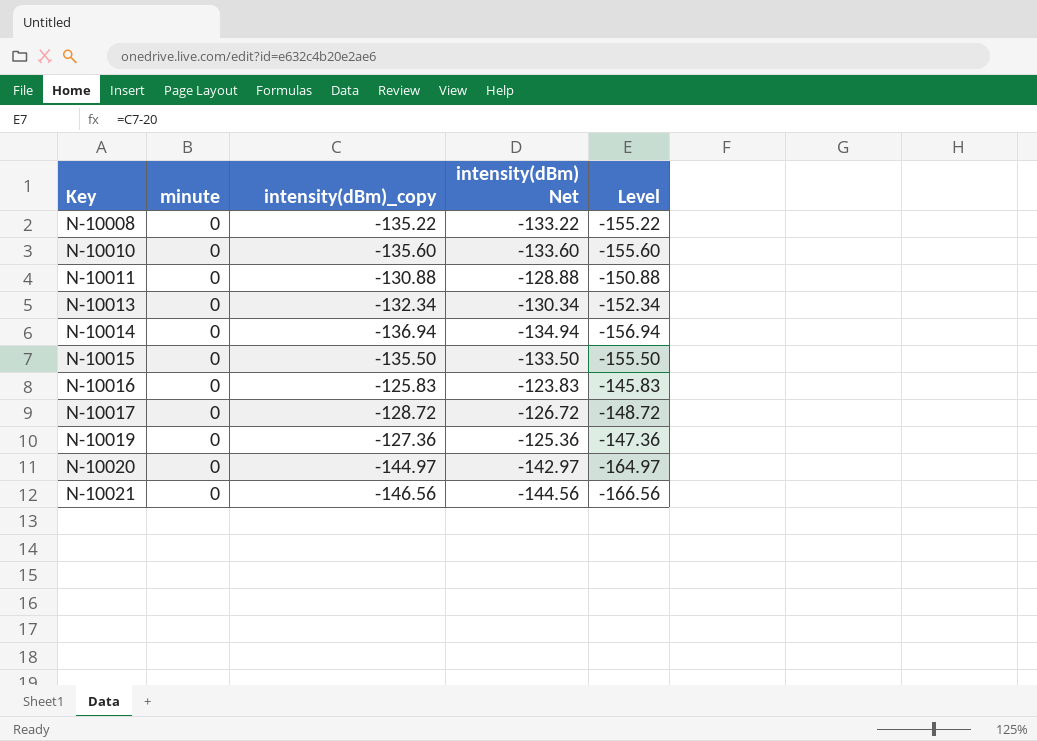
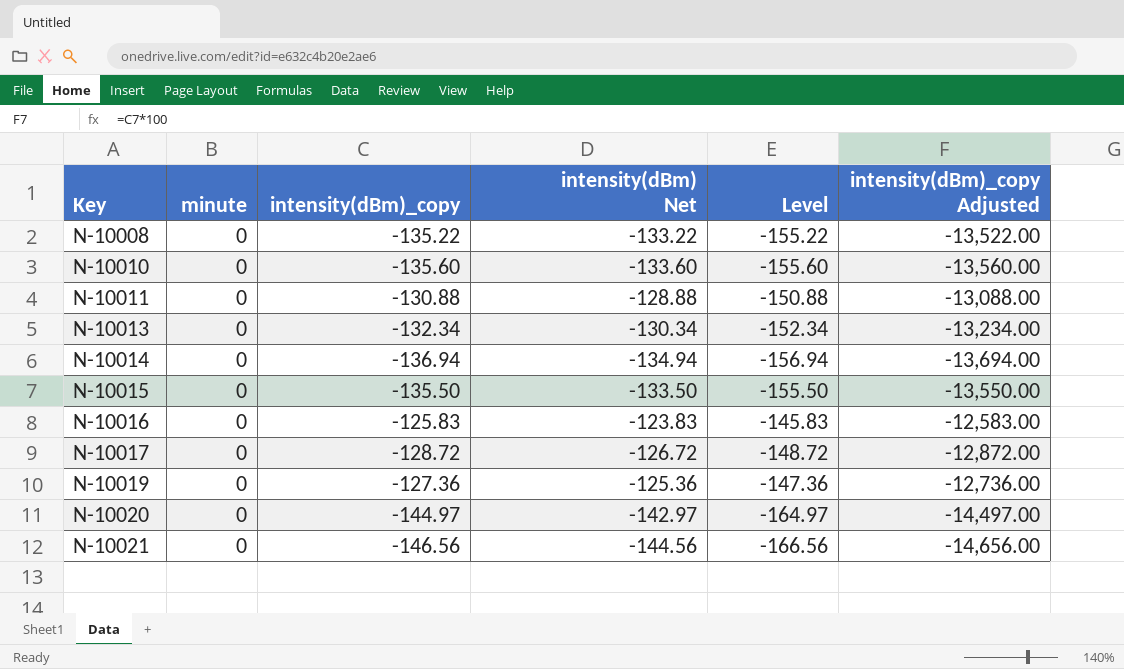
column intensity(dBm)_copy Adjusted | formula: none -> [intensity(dBm)_copy] * 100

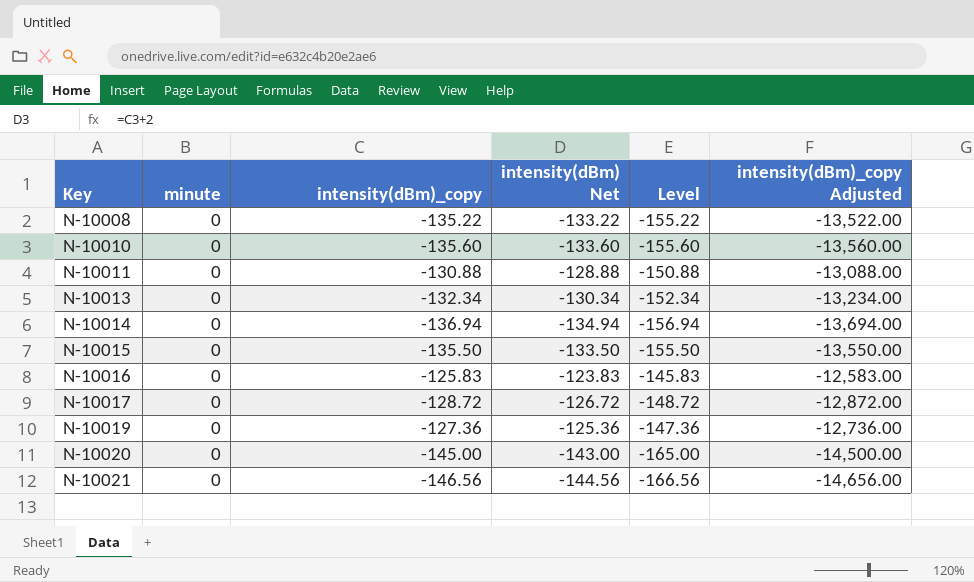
N-10020 | intensity(dBm)_copy: -144.97 -> -145.00
N-10020 | intensity(dBm) Net: -142.97 -> -143.00
N-10020 | Level: -164.97 -> -165.00
N-10020 | intensity(dBm)_copy Adjusted: -14,497.00 -> -14,500.00

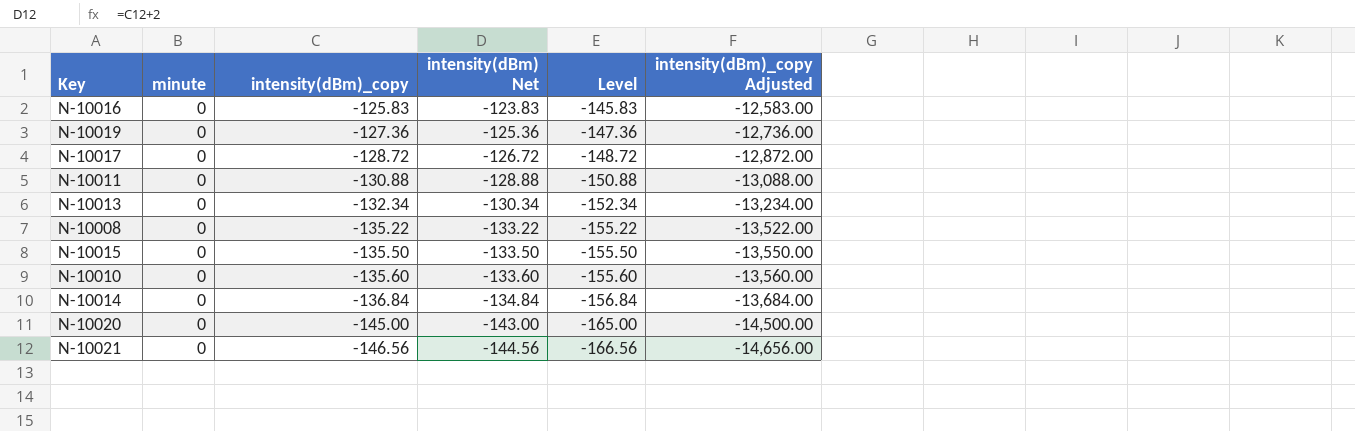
row order: Key ascending -> intensity(dBm)_copy descending
N-10014 | intensity(dBm)_copy: -136.94 -> -136.84
N-10014 | intensity(dBm) Net: -134.94 -> -134.84
N-10014 | Level: -156.94 -> -156.84
N-10014 | intensity(dBm)_copy Adjusted: -13,694.00 -> -13,684.00

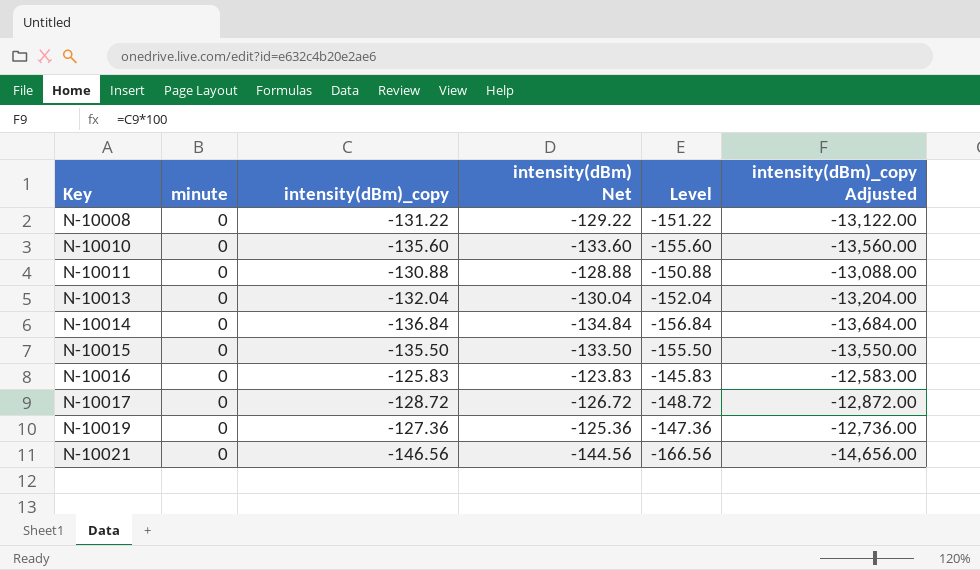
row order: intensity(dBm)_copy descending -> Key ascending
row N-10020: 0 | -145.00 | -143.00 | -165.00 | -14,500.00 -> none
N-10008 | intensity(dBm)_copy: -135.22 -> -131.22
N-10008 | intensity(dBm) Net: -133.22 -> -129.22
N-10008 | Level: -155.22 -> -151.22
N-10008 | intensity(dBm)_copy Adjusted: -13,522.00 -> -13,122.00
N-10013 | intensity(dBm)_copy: -132.34 -> -132.04
N-10013 | intensity(dBm) Net: -130.34 -> -130.04
N-10013 | Level: -152.34 -> -152.04
N-10013 | intensity(dBm)_copy Adjusted: -13,234.00 -> -13,204.00

